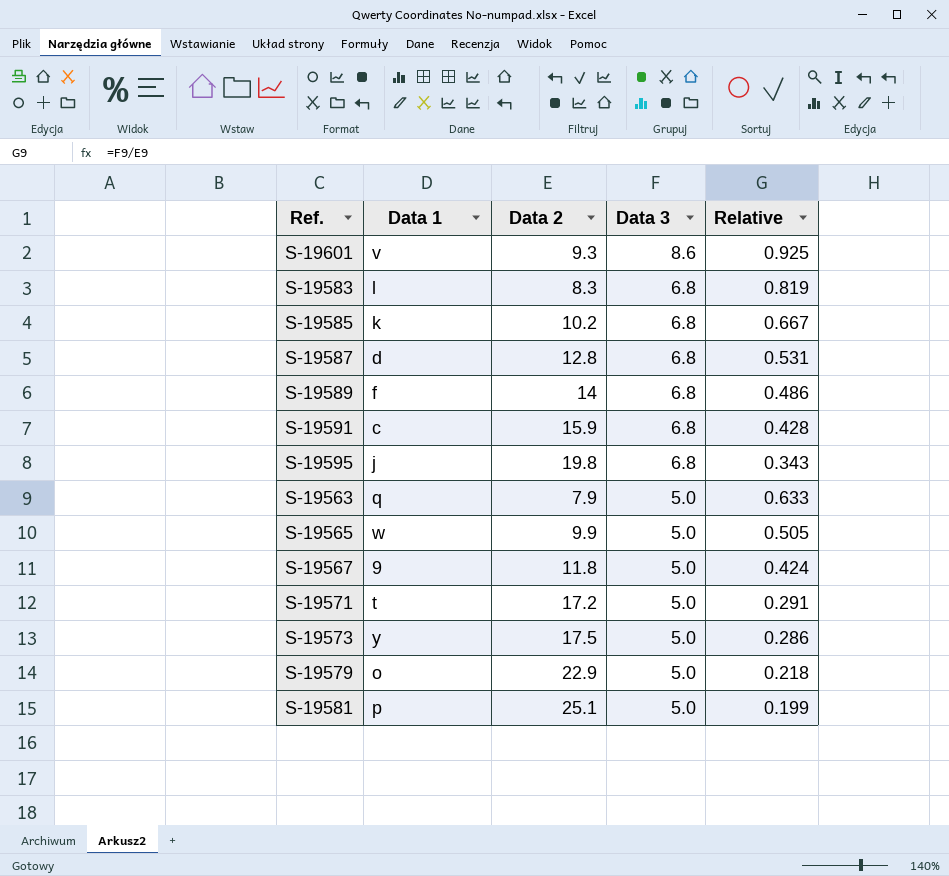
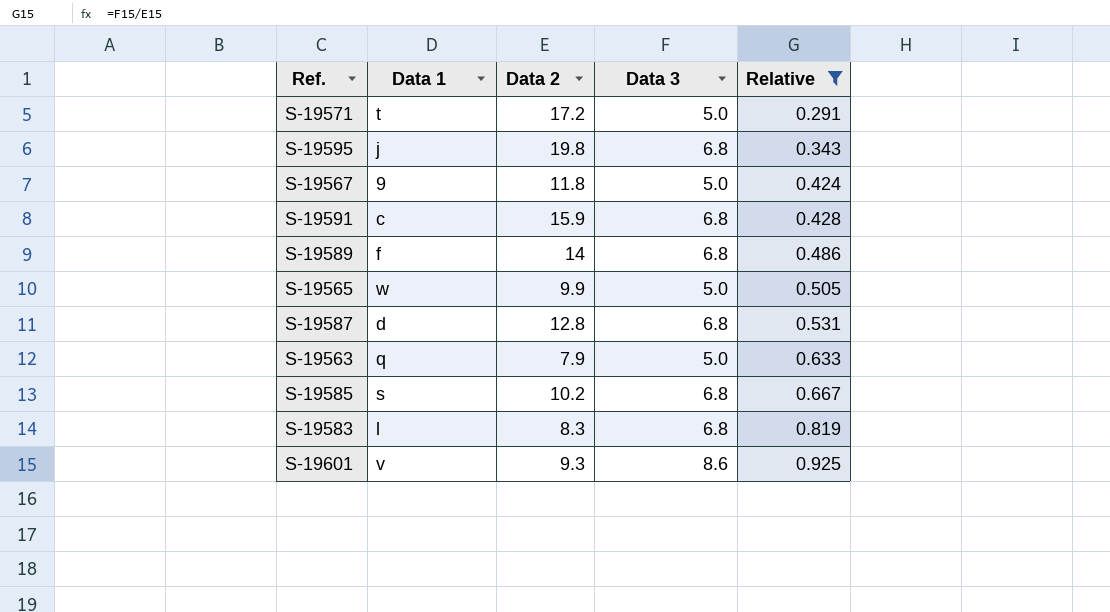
filter: none -> Relative >= 0.291
row order: Data 3 descending -> Relative ascending
S-19585 | Data 1: k -> s

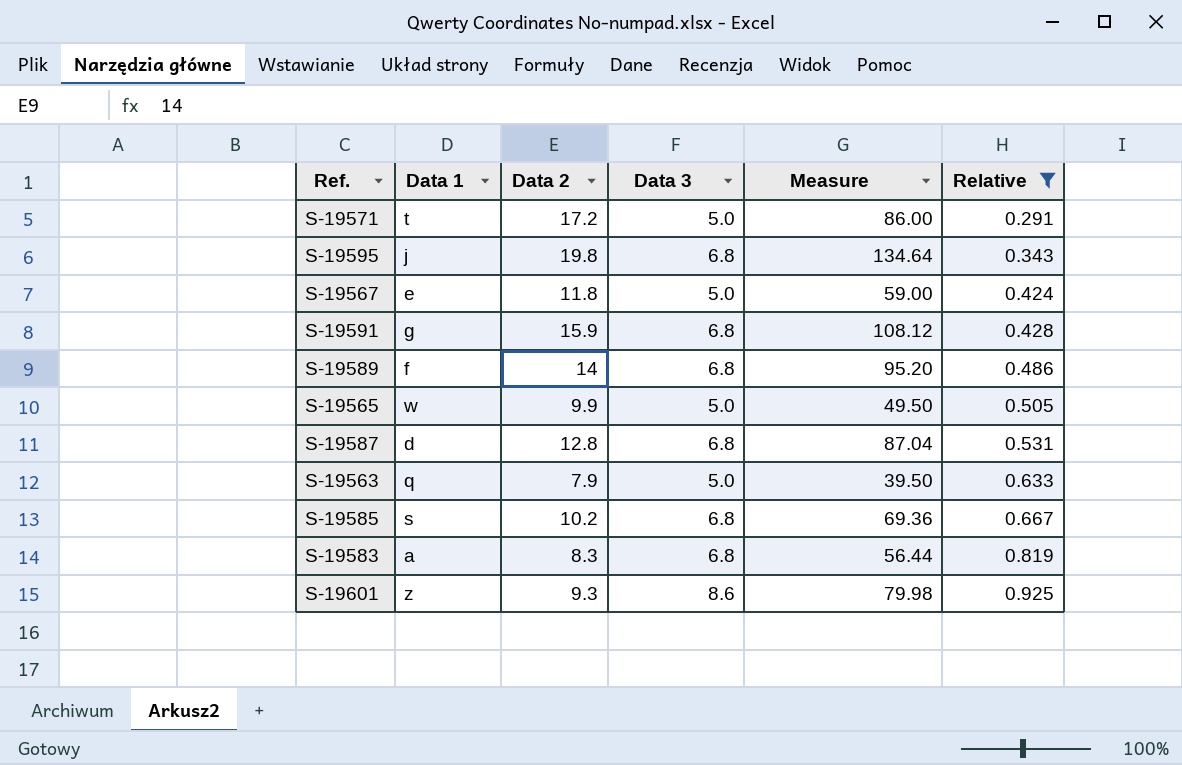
column Measure | formula: none -> [Data 2] * [Data 3]
S-19567 | Data 1: 9 -> e
S-19591 | Data 1: c -> g
S-19583 | Data 1: l -> a
S-19601 | Data 1: v -> z

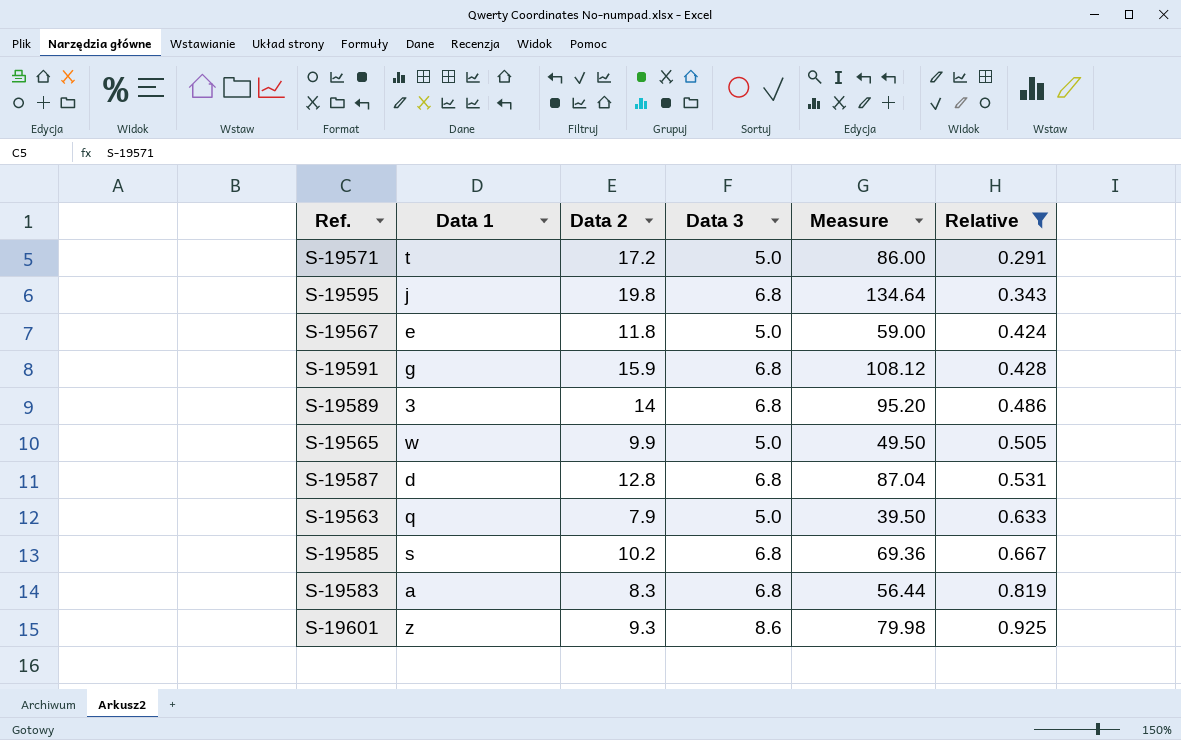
S-19589 | Data 1: f -> 3

